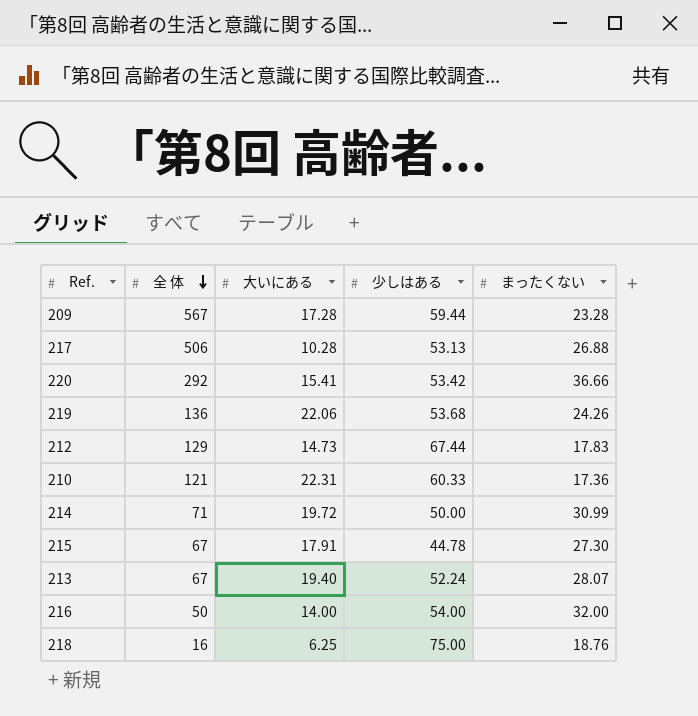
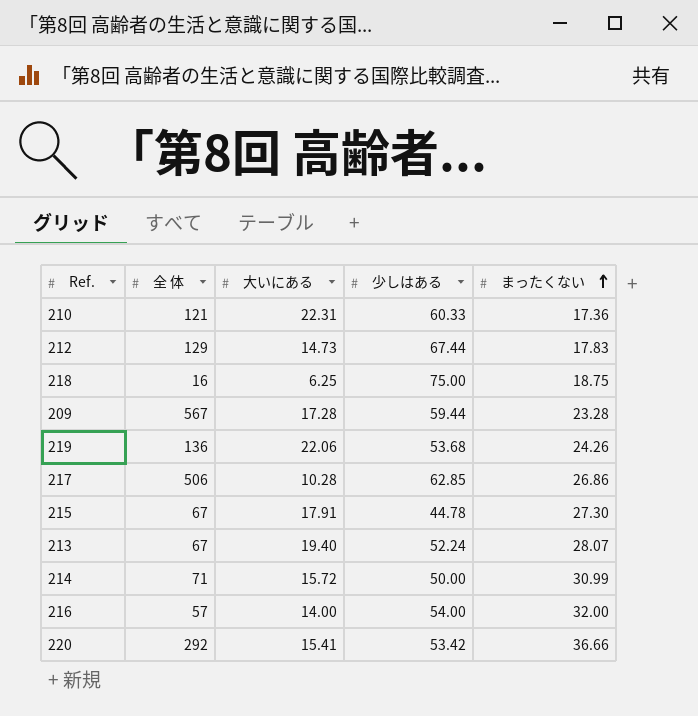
row order: 全 体 descending -> まったくない ascending
218 | まったくない: 18.76 -> 18.75
217 | 少しはある: 53.13 -> 62.85
217 | まったくない: 26.88 -> 26.86
214 | 大いにある: 19.72 -> 15.72
216 | 全 体: 50 -> 57

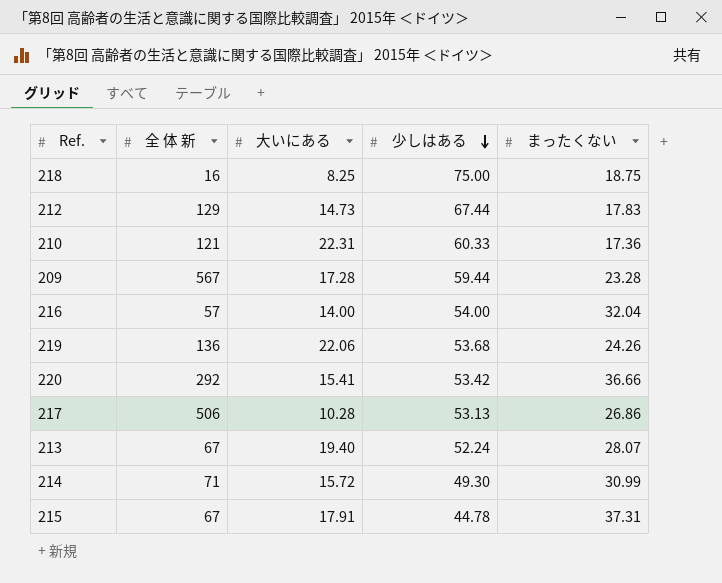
row order: まったくない ascending -> 少しはある descending
column name: 全 体 -> 全 体 新
218 | 大いにある: 6.25 -> 8.25
216 | まったくない: 32.00 -> 32.04
217 | 少しはある: 62.85 -> 53.13
214 | 少しはある: 50.00 -> 49.30
215 | まったくない: 27.30 -> 37.31

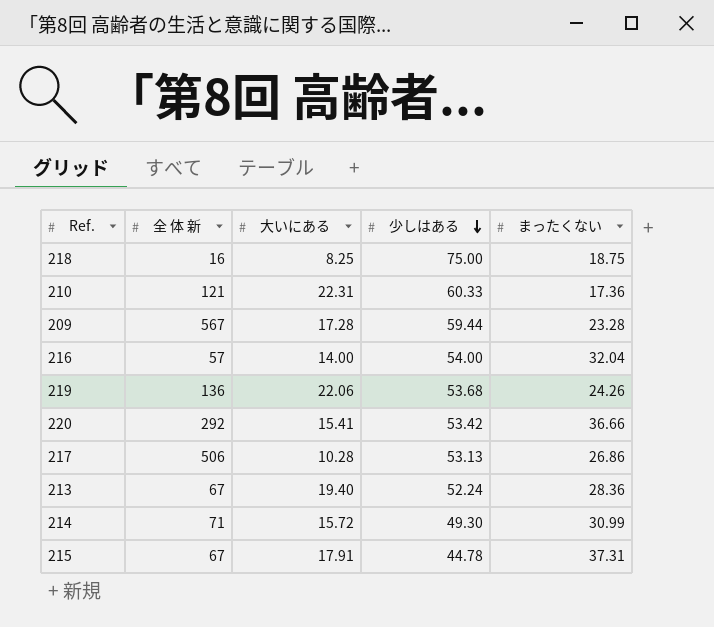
row 212: 129 | 14.73 | 67.44 | 17.83 -> none
213 | まったくない: 28.07 -> 28.36

